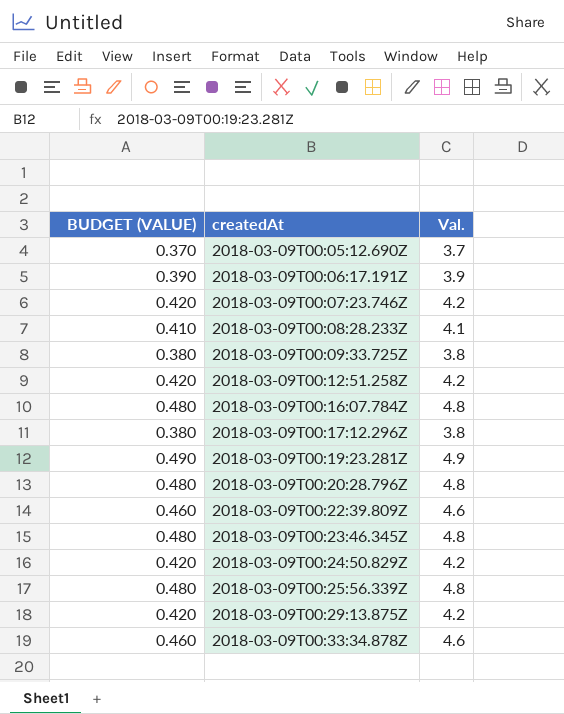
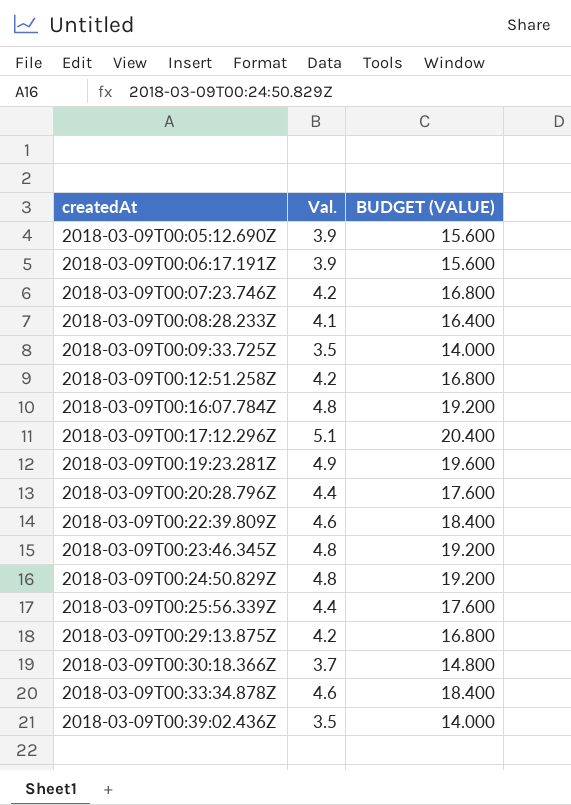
column BUDGET (VALUE) | formula: [Val.] * 0.1 -> [Val.] * 4
column BUDGET (VALUE) | position: 1 -> 3
2018-03-09T00:05:12.690Z | Val.: 3.7 -> 3.9
2018-03-09T00:09:33.725Z | Val.: 3.8 -> 3.5
2018-03-09T00:17:12.296Z | Val.: 3.8 -> 5.1
2018-03-09T00:20:28.796Z | Val.: 4.8 -> 4.4
2018-03-09T00:24:50.829Z | Val.: 4.2 -> 4.8
2018-03-09T00:25:56.339Z | Val.: 4.8 -> 4.4
row 2018-03-09T00:30:18.366Z: none -> 3.7 | 14.800
row 2018-03-09T00:39:02.436Z: none -> 3.5 | 14.000

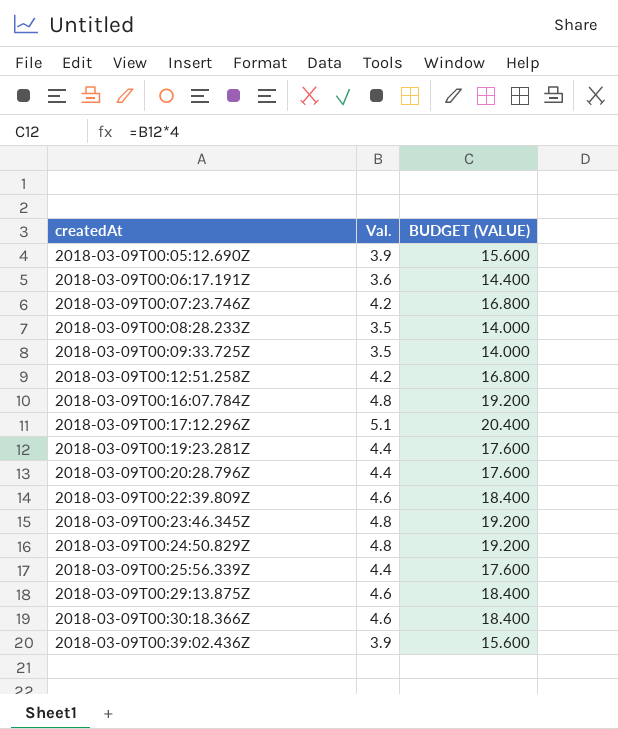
row 2018-03-09T00:33:34.878Z: 4.6 | 18.400 -> none
2018-03-09T00:06:17.191Z | Val.: 3.9 -> 3.6
2018-03-09T00:06:17.191Z | BUDGET (VALUE): 15.600 -> 14.400
2018-03-09T00:08:28.233Z | Val.: 4.1 -> 3.5
2018-03-09T00:08:28.233Z | BUDGET (VALUE): 16.400 -> 14.000
2018-03-09T00:19:23.281Z | Val.: 4.9 -> 4.4
2018-03-09T00:19:23.281Z | BUDGET (VALUE): 19.600 -> 17.600
2018-03-09T00:29:13.875Z | Val.: 4.2 -> 4.6
2018-03-09T00:29:13.875Z | BUDGET (VALUE): 16.800 -> 18.400
2018-03-09T00:30:18.366Z | Val.: 3.7 -> 4.6
2018-03-09T00:30:18.366Z | BUDGET (VALUE): 14.800 -> 18.400
2018-03-09T00:39:02.436Z | Val.: 3.5 -> 3.9
2018-03-09T00:39:02.436Z | BUDGET (VALUE): 14.000 -> 15.600

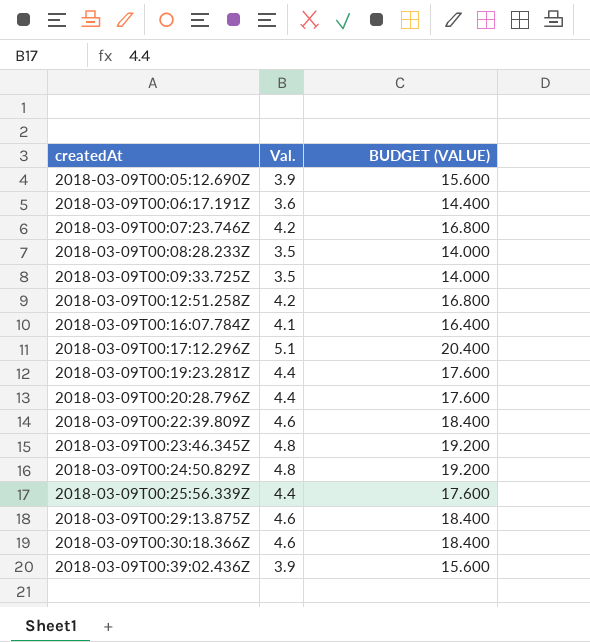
2018-03-09T00:16:07.784Z | Val.: 4.8 -> 4.1
2018-03-09T00:16:07.784Z | BUDGET (VALUE): 19.200 -> 16.400

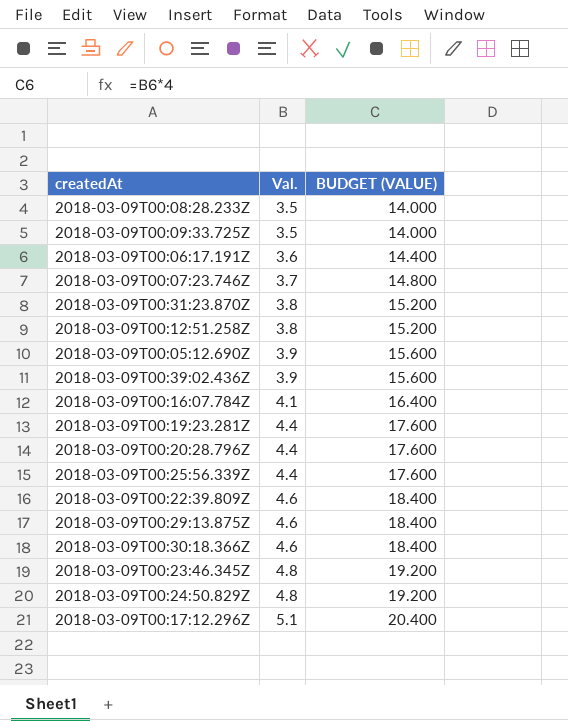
row order: createdAt ascending -> Val. ascending
2018-03-09T00:07:23.746Z | Val.: 4.2 -> 3.7
2018-03-09T00:07:23.746Z | BUDGET (VALUE): 16.800 -> 14.800
row 2018-03-09T00:31:23.870Z: none -> 3.8 | 15.200
2018-03-09T00:12:51.258Z | Val.: 4.2 -> 3.8
2018-03-09T00:12:51.258Z | BUDGET (VALUE): 16.800 -> 15.200

